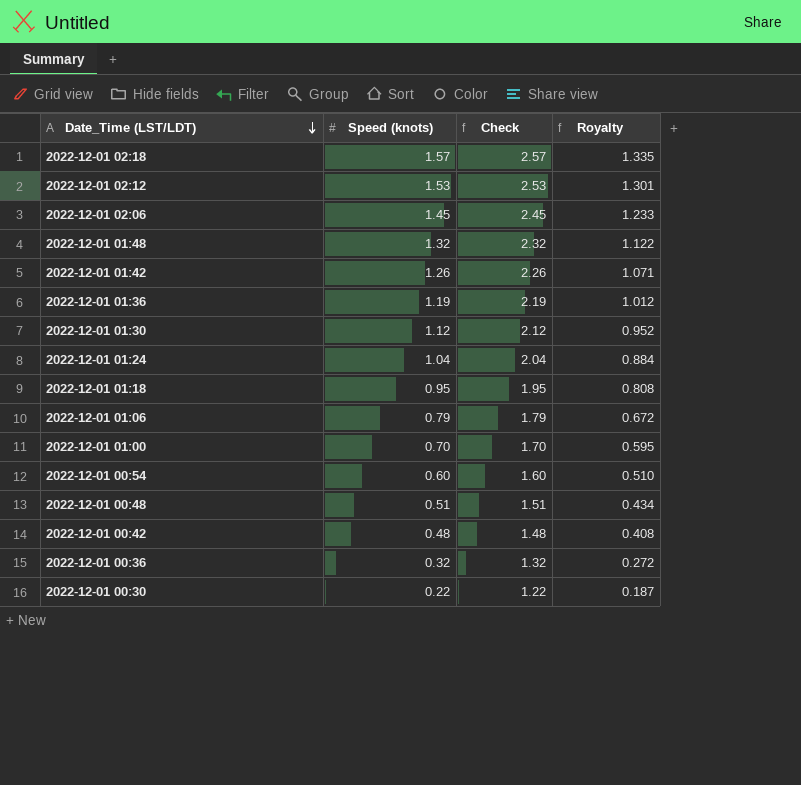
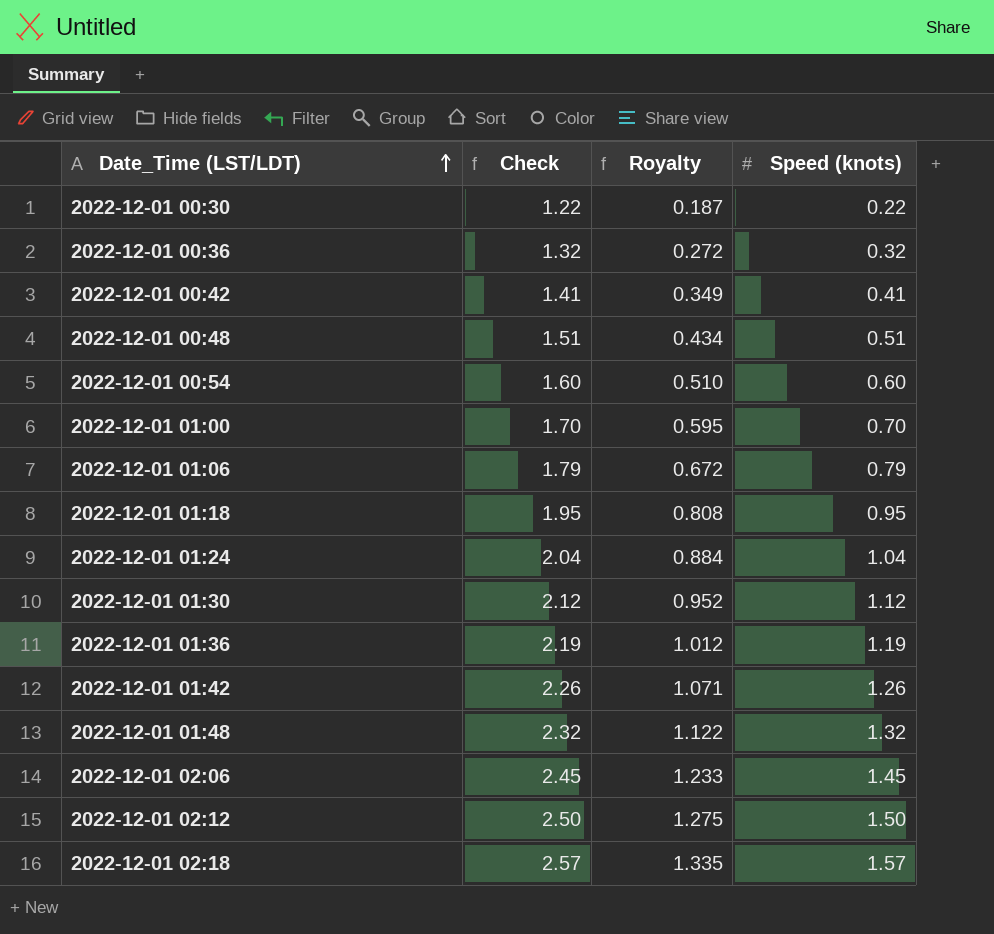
row order: Date_Time (LST/LDT) descending -> Date_Time (LST/LDT) ascending
column Speed (knots) | position: 2 -> 4
2022-12-01 00:42 | Check: 1.48 -> 1.41
2022-12-01 00:42 | Royalty: 0.408 -> 0.349
2022-12-01 00:42 | Speed (knots): 0.48 -> 0.41
2022-12-01 02:12 | Check: 2.53 -> 2.50
2022-12-01 02:12 | Royalty: 1.301 -> 1.275
2022-12-01 02:12 | Speed (knots): 1.53 -> 1.50

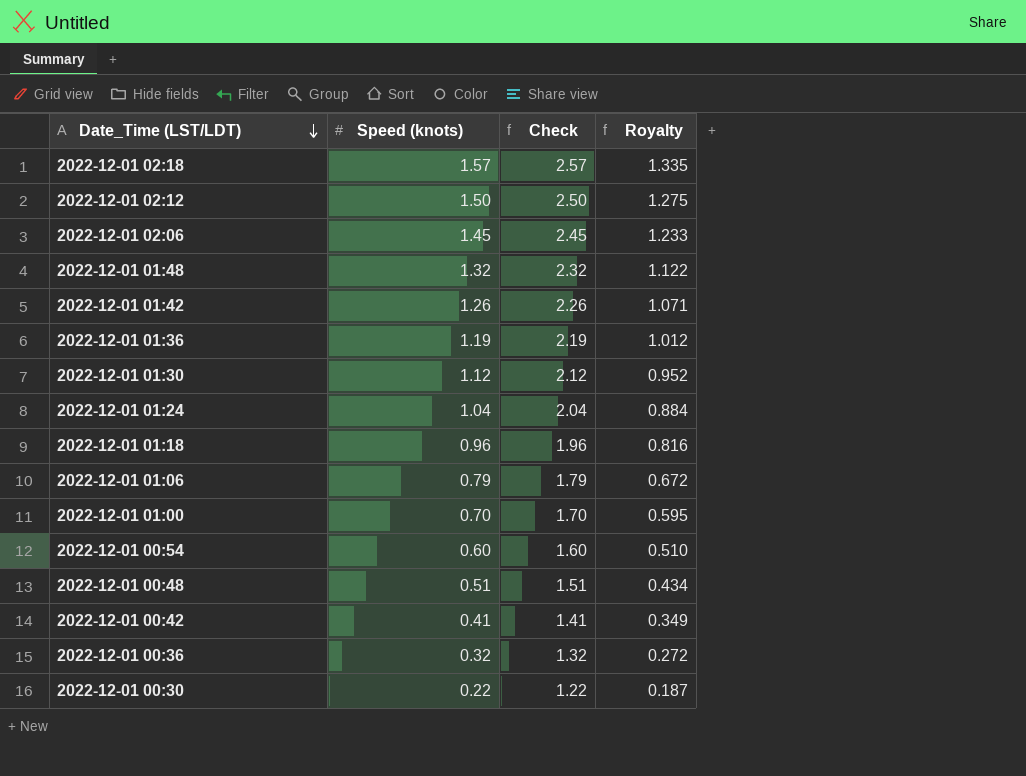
row order: Date_Time (LST/LDT) ascending -> Date_Time (LST/LDT) descending
column Speed (knots) | position: 4 -> 2
2022-12-01 01:18 | Speed (knots): 0.95 -> 0.96
2022-12-01 01:18 | Check: 1.95 -> 1.96
2022-12-01 01:18 | Royalty: 0.808 -> 0.816

